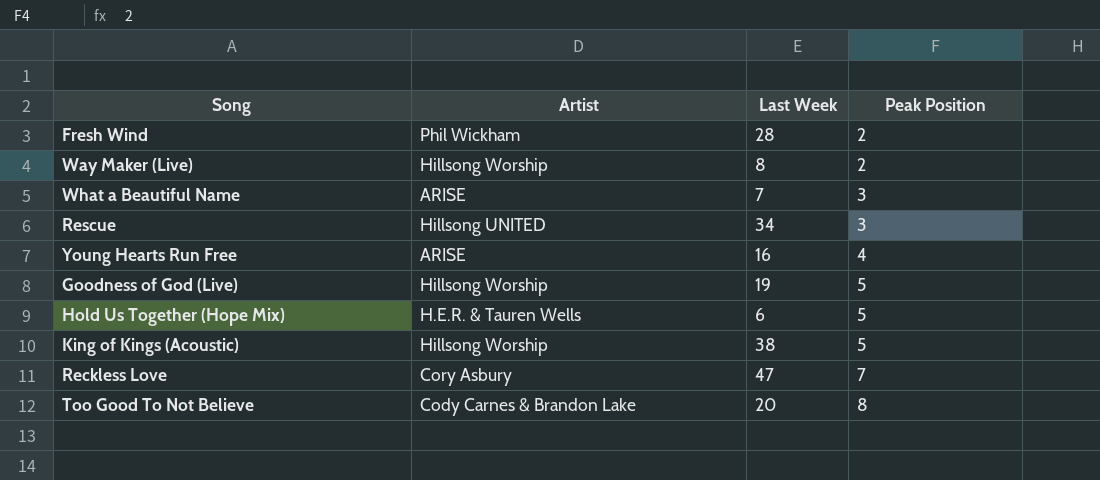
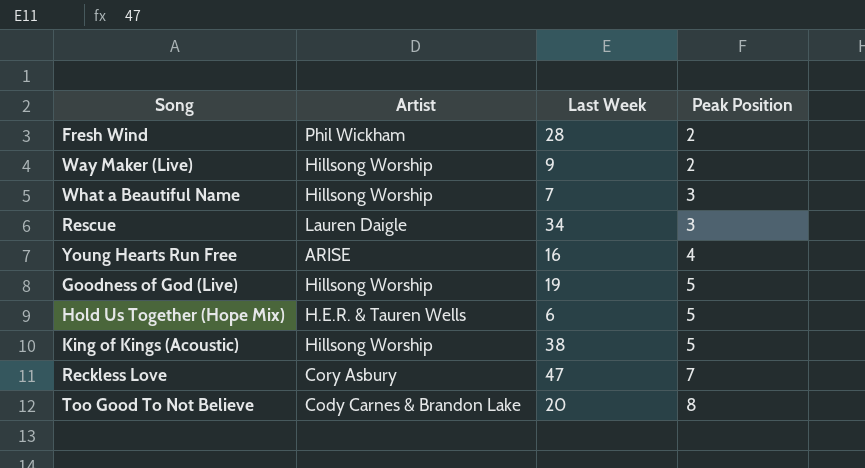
Way Maker (Live) | Last Week: 8 -> 9
What a Beautiful Name | Artist: ARISE -> Hillsong Worship
Rescue | Artist: Hillsong UNITED -> Lauren Daigle

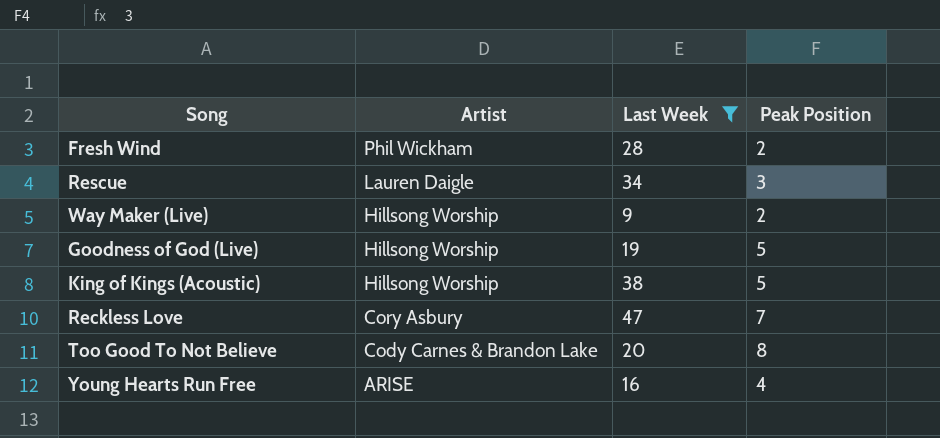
filter: none -> Last Week >= 9
row order: Peak Position ascending -> Artist descending

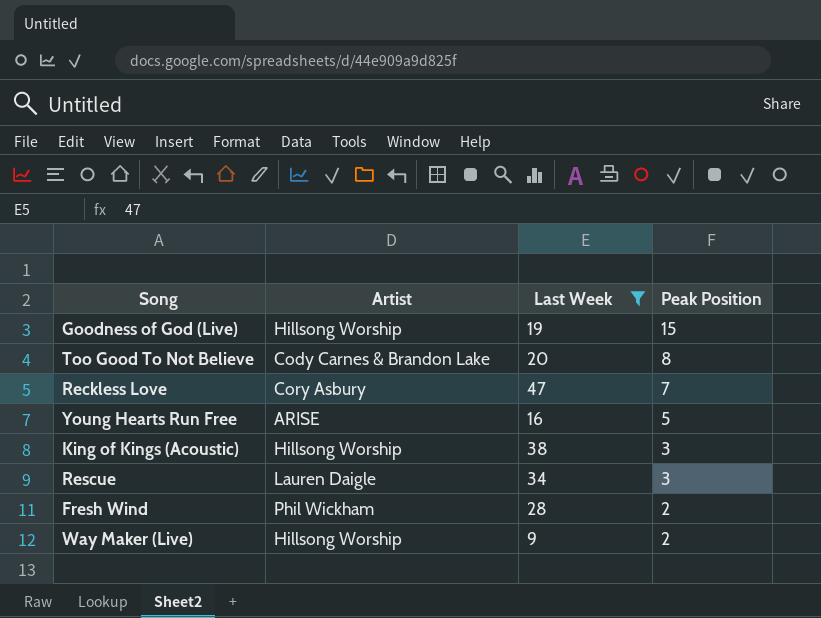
row order: Artist descending -> Peak Position descending
Goodness of God (Live) | Peak Position: 5 -> 15
Young Hearts Run Free | Peak Position: 4 -> 5
King of Kings (Acoustic) | Peak Position: 5 -> 3

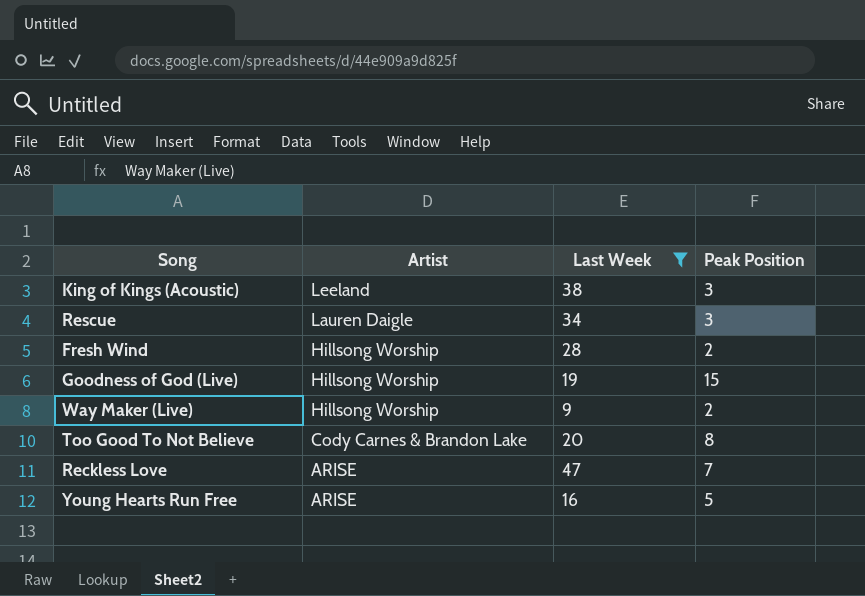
row order: Peak Position descending -> Artist descending
King of Kings (Acoustic) | Artist: Hillsong Worship -> Leeland
Fresh Wind | Artist: Phil Wickham -> Hillsong Worship
Reckless Love | Artist: Cory Asbury -> ARISE

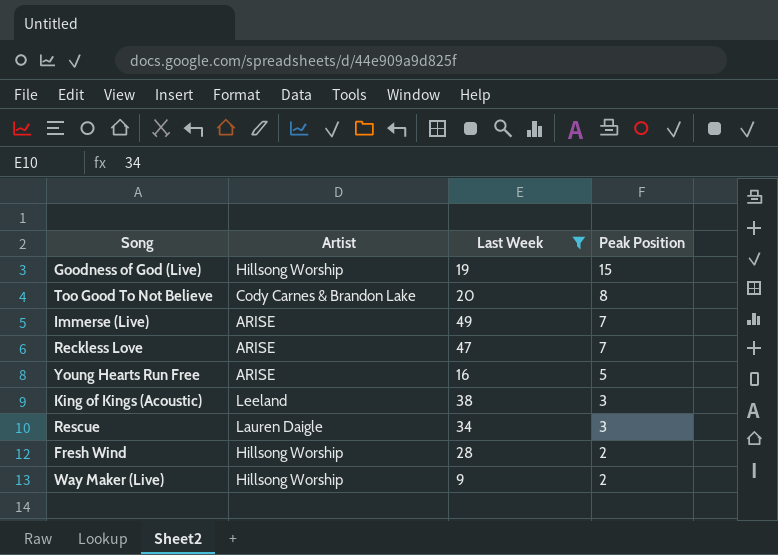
row order: Artist descending -> Peak Position descending
row Immerse (Live): none -> ARISE | 49 | 7

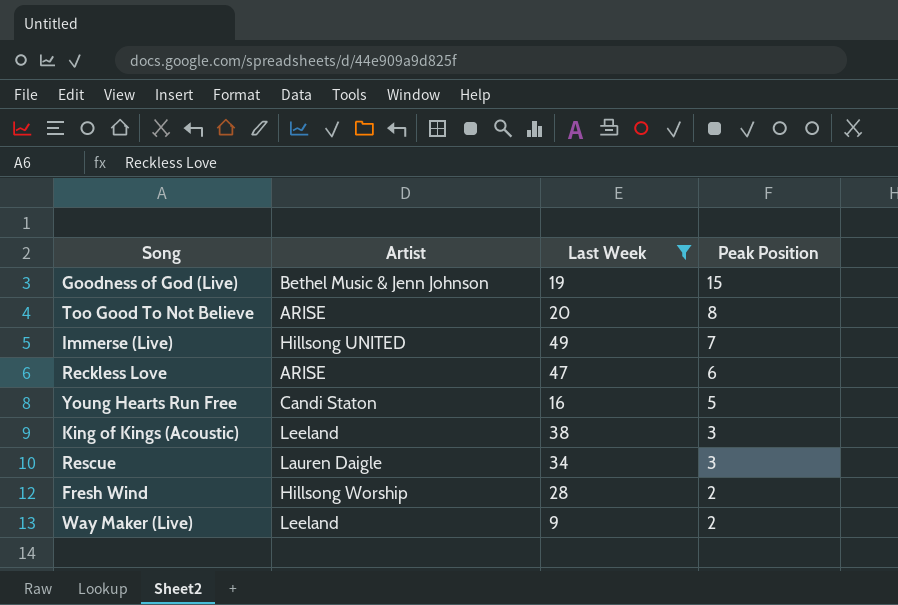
Goodness of God (Live) | Artist: Hillsong Worship -> Bethel Music & Jenn Johnson
Too Good To Not Believe | Artist: Cody Carnes & Brandon Lake -> ARISE
Immerse (Live) | Artist: ARISE -> Hillsong UNITED
Reckless Love | Peak Position: 7 -> 6
Young Hearts Run Free | Artist: ARISE -> Candi Staton
Way Maker (Live) | Artist: Hillsong Worship -> Leeland

